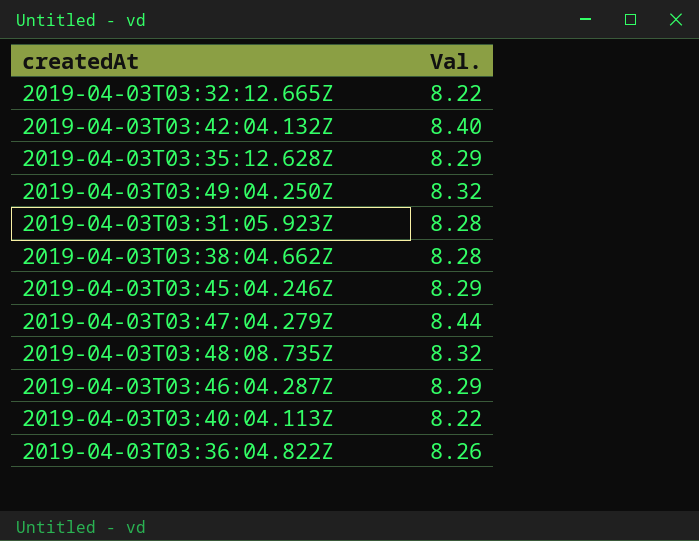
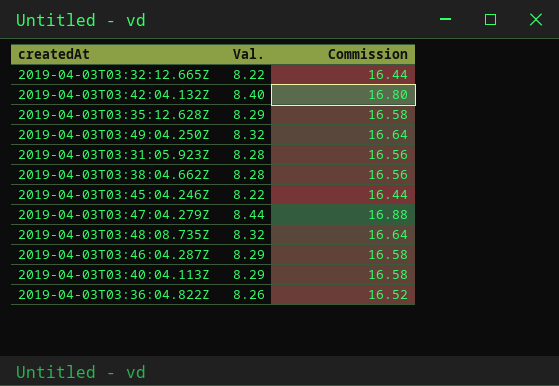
column Commission | formula: none -> [Val.] * 2
2019-04-03T03:45:04.246Z | Val.: 8.29 -> 8.22
2019-04-03T03:40:04.113Z | Val.: 8.22 -> 8.29

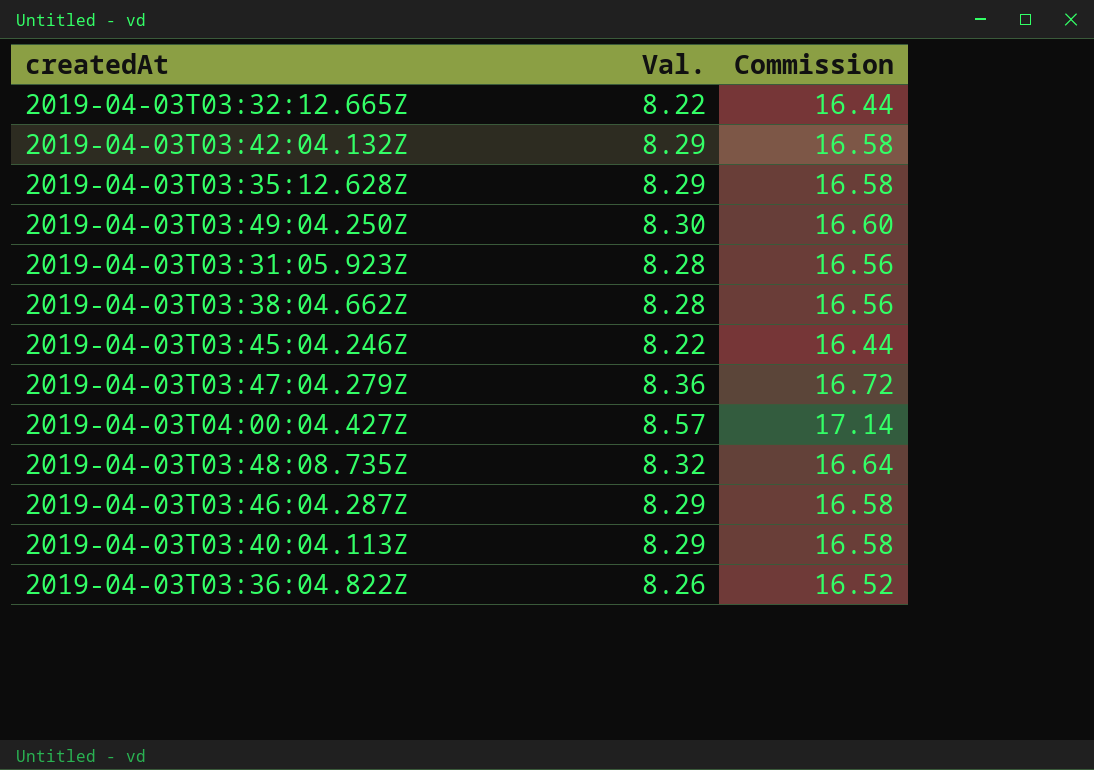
2019-04-03T03:42:04.132Z | Val.: 8.40 -> 8.29
2019-04-03T03:42:04.132Z | Commission: 16.80 -> 16.58
2019-04-03T03:49:04.250Z | Val.: 8.32 -> 8.30
2019-04-03T03:49:04.250Z | Commission: 16.64 -> 16.60
2019-04-03T03:47:04.279Z | Val.: 8.44 -> 8.36
2019-04-03T03:47:04.279Z | Commission: 16.88 -> 16.72
row 2019-04-03T04:00:04.427Z: none -> 8.57 | 17.14

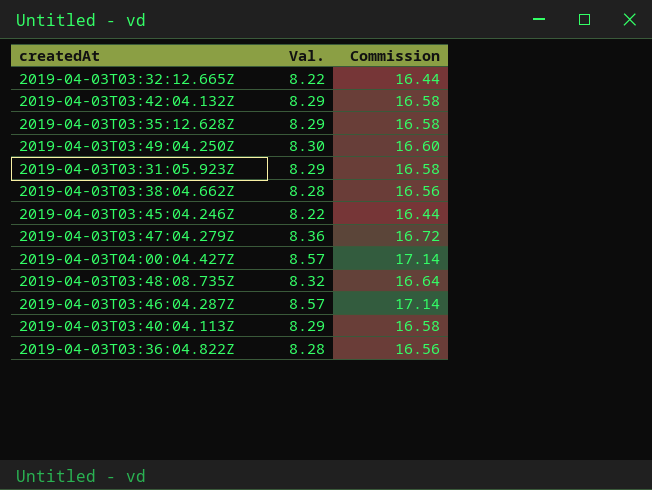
2019-04-03T03:31:05.923Z | Val.: 8.28 -> 8.29
2019-04-03T03:31:05.923Z | Commission: 16.56 -> 16.58
2019-04-03T03:46:04.287Z | Val.: 8.29 -> 8.57
2019-04-03T03:46:04.287Z | Commission: 16.58 -> 17.14
2019-04-03T03:36:04.822Z | Val.: 8.26 -> 8.28
2019-04-03T03:36:04.822Z | Commission: 16.52 -> 16.56

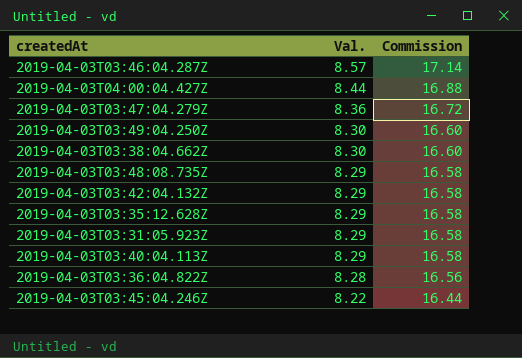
row order: none -> Val. descending
row 2019-04-03T03:32:12.665Z: 8.22 | 16.44 -> none
2019-04-03T04:00:04.427Z | Val.: 8.57 -> 8.44
2019-04-03T04:00:04.427Z | Commission: 17.14 -> 16.88
2019-04-03T03:38:04.662Z | Val.: 8.28 -> 8.30
2019-04-03T03:38:04.662Z | Commission: 16.56 -> 16.60
2019-04-03T03:48:08.735Z | Val.: 8.32 -> 8.29
2019-04-03T03:48:08.735Z | Commission: 16.64 -> 16.58

